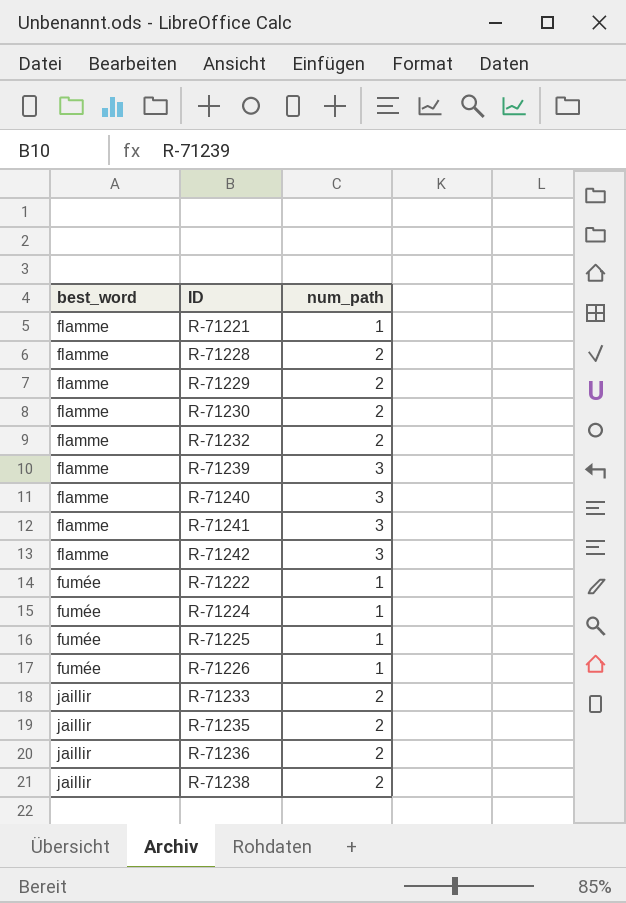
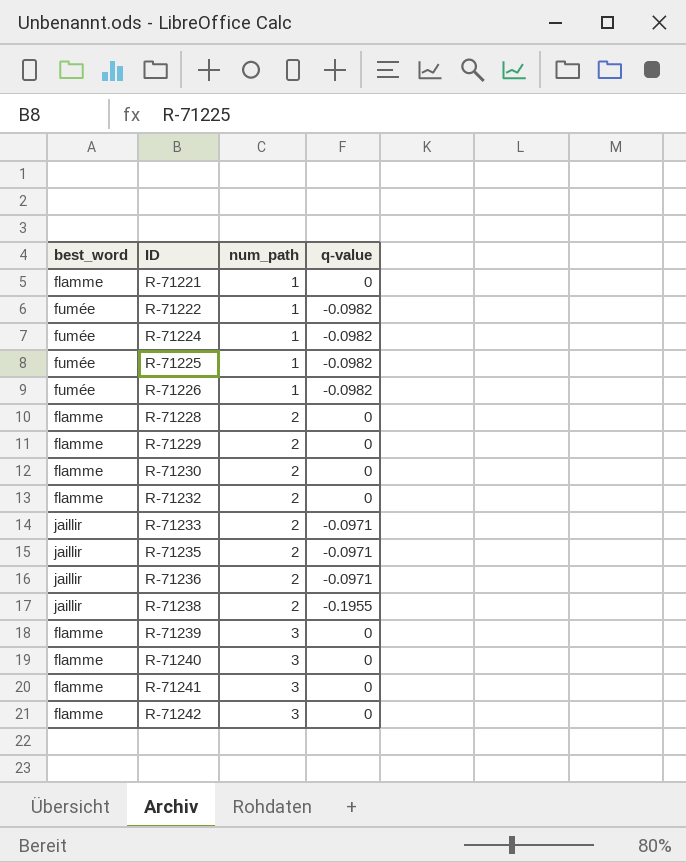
row order: best_word ascending -> ID ascending
column q-value | position: none -> 4

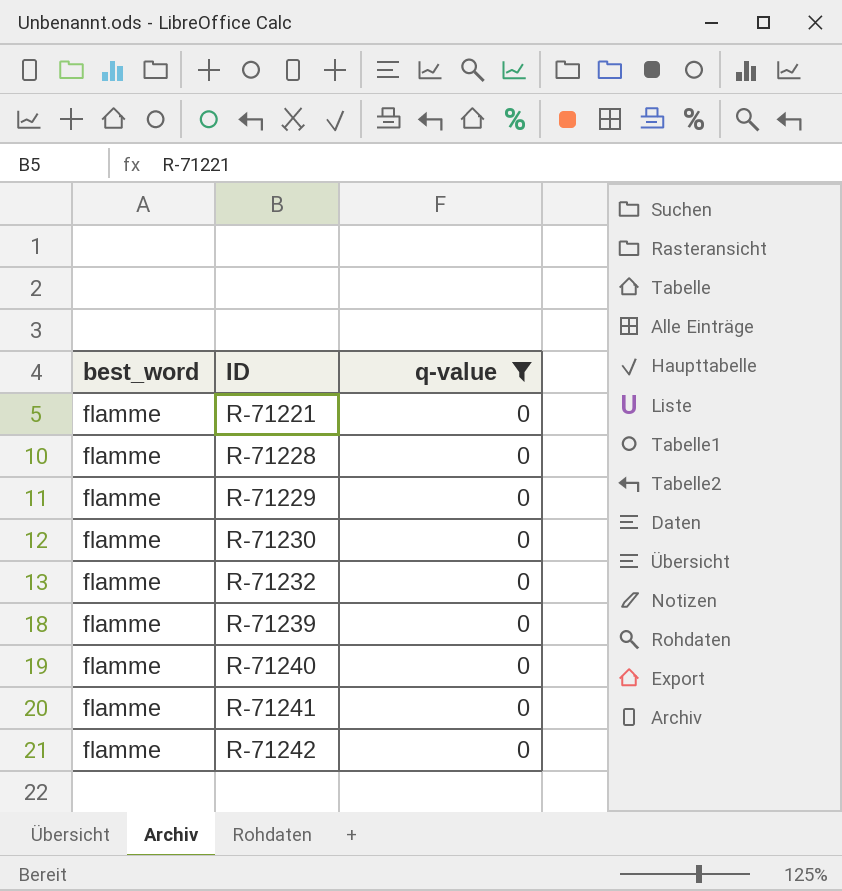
filter: none -> q-value = 0
column num_path | position: 3 -> none

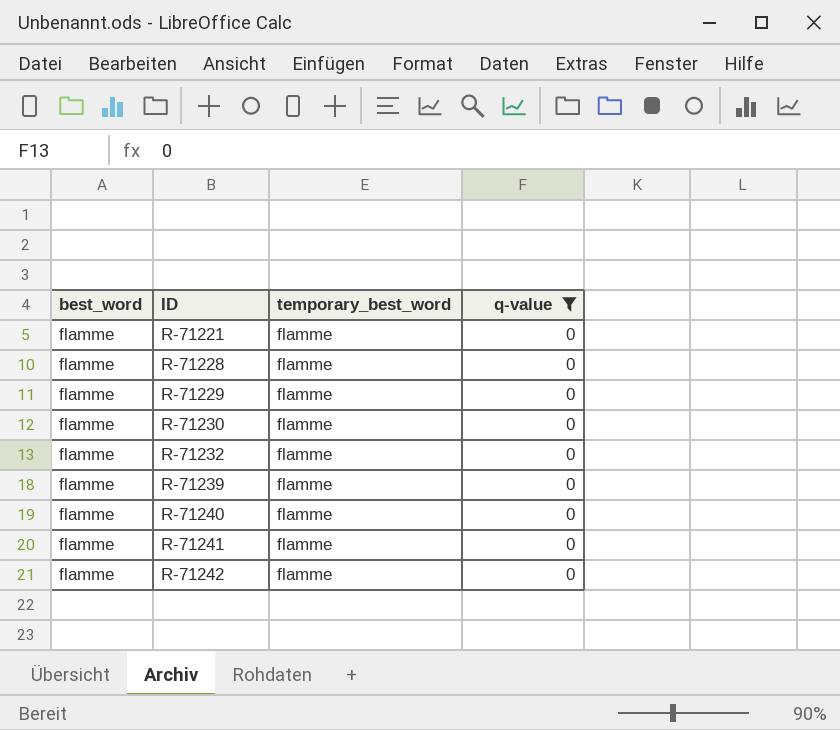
column temporary_best_word | position: none -> 3

